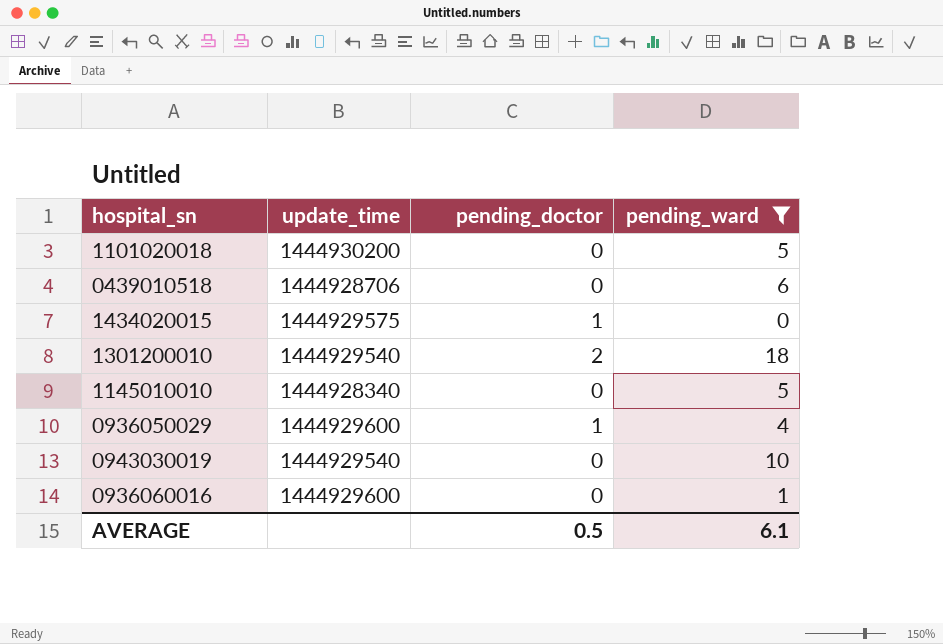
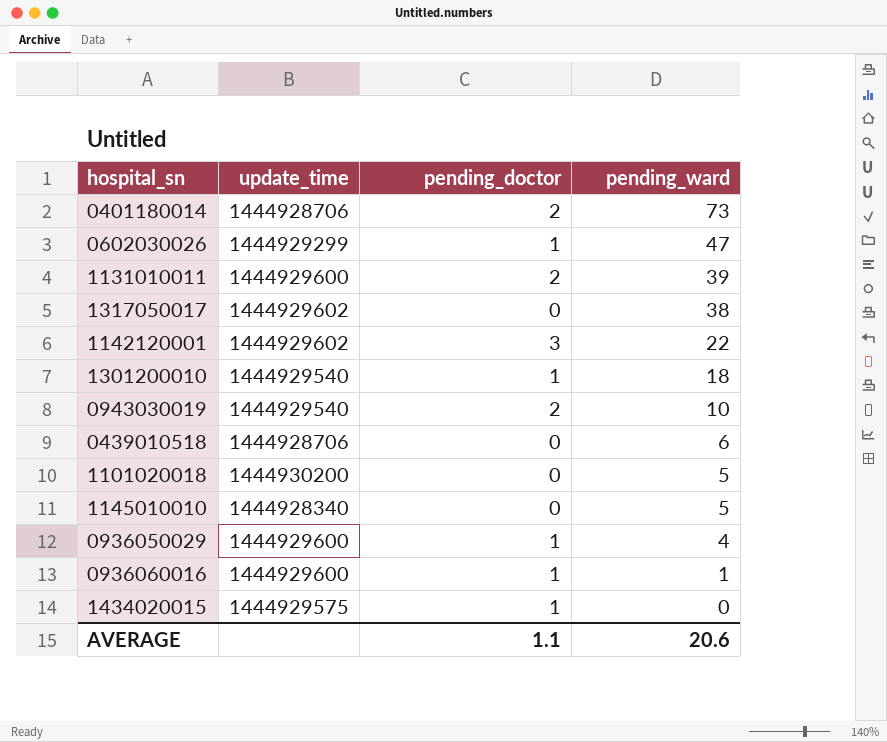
filter: pending_ward <= 18 -> none
row order: none -> pending_ward descending
1301200010 | pending_doctor: 2 -> 1
0943030019 | pending_doctor: 0 -> 2
0936060016 | pending_doctor: 0 -> 1
AVERAGE | pending_doctor: 0.5 -> 1.1
AVERAGE | pending_ward: 6.1 -> 20.6

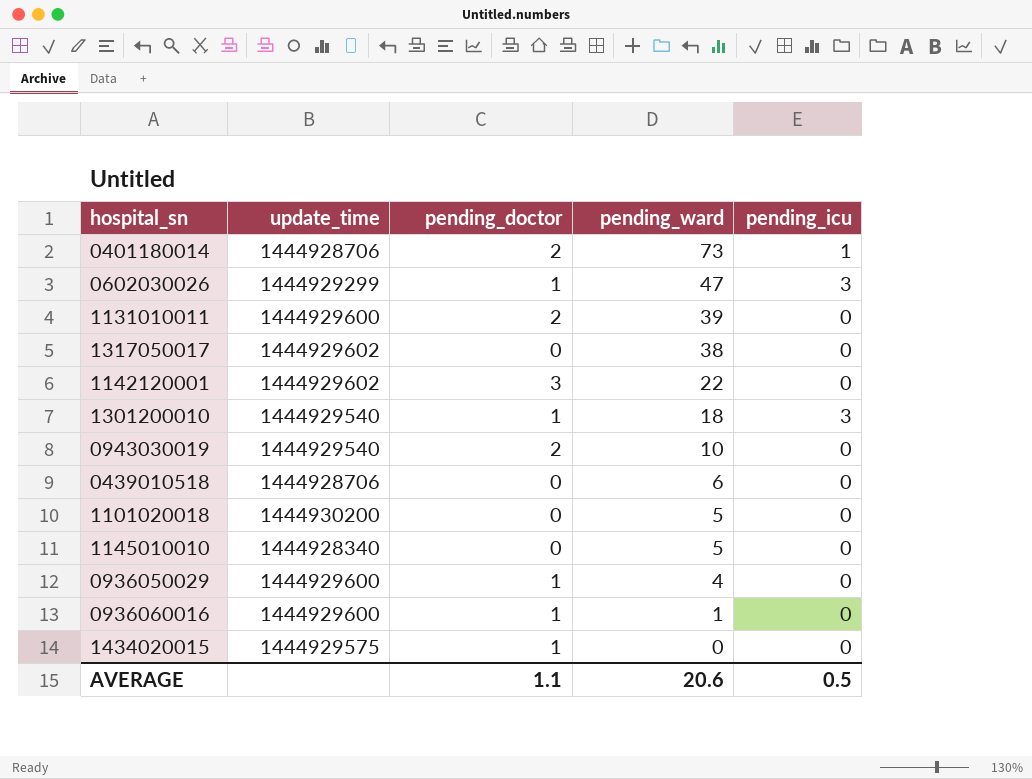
column pending_icu | position: none -> 5

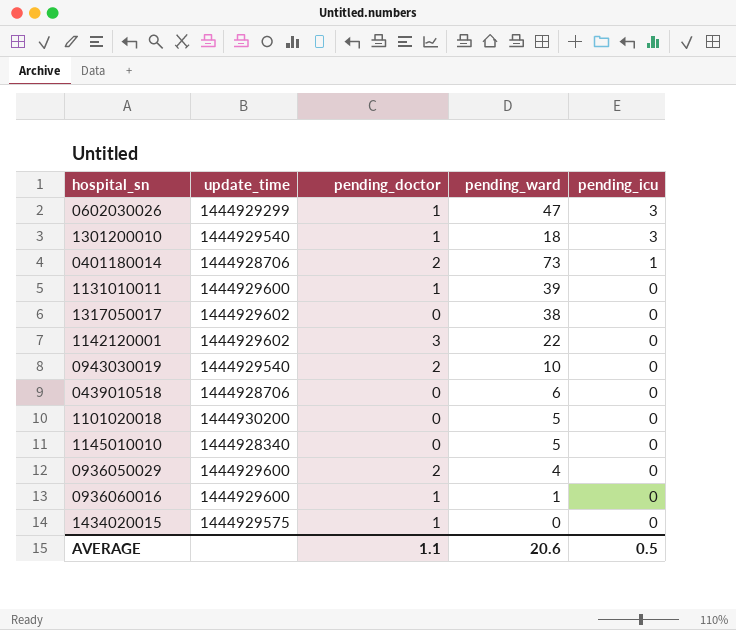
row order: pending_ward descending -> pending_icu descending
1131010011 | pending_doctor: 2 -> 1
0936050029 | pending_doctor: 1 -> 2

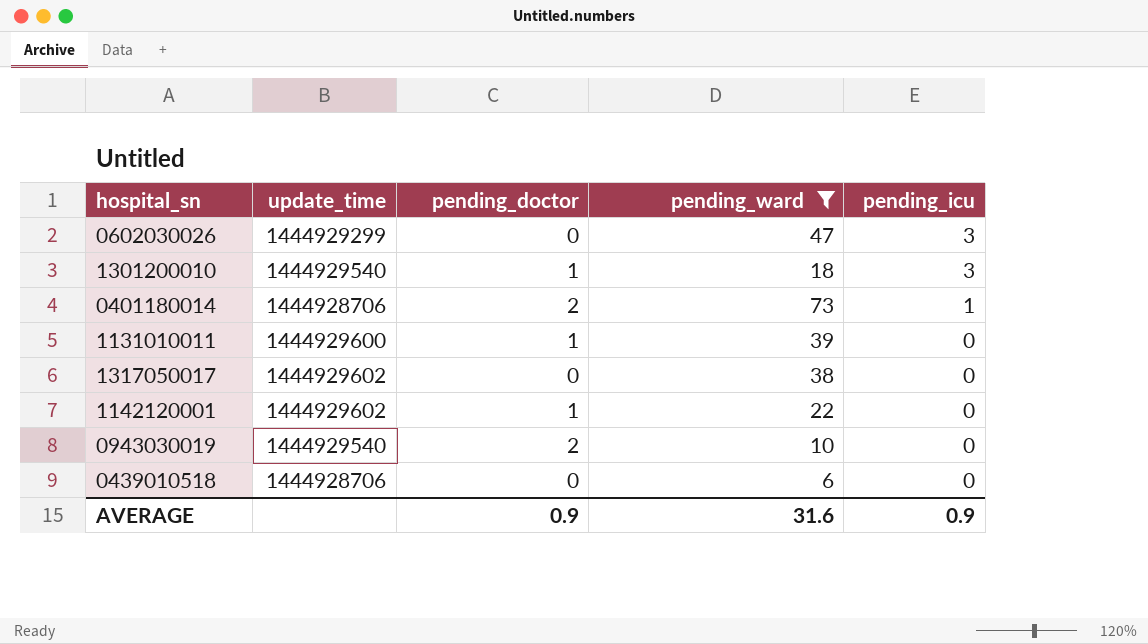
filter: none -> pending_ward >= 6
0602030026 | pending_doctor: 1 -> 0
1142120001 | pending_doctor: 3 -> 1
AVERAGE | pending_doctor: 1.1 -> 0.9
AVERAGE | pending_ward: 20.6 -> 31.6
AVERAGE | pending_icu: 0.5 -> 0.9

